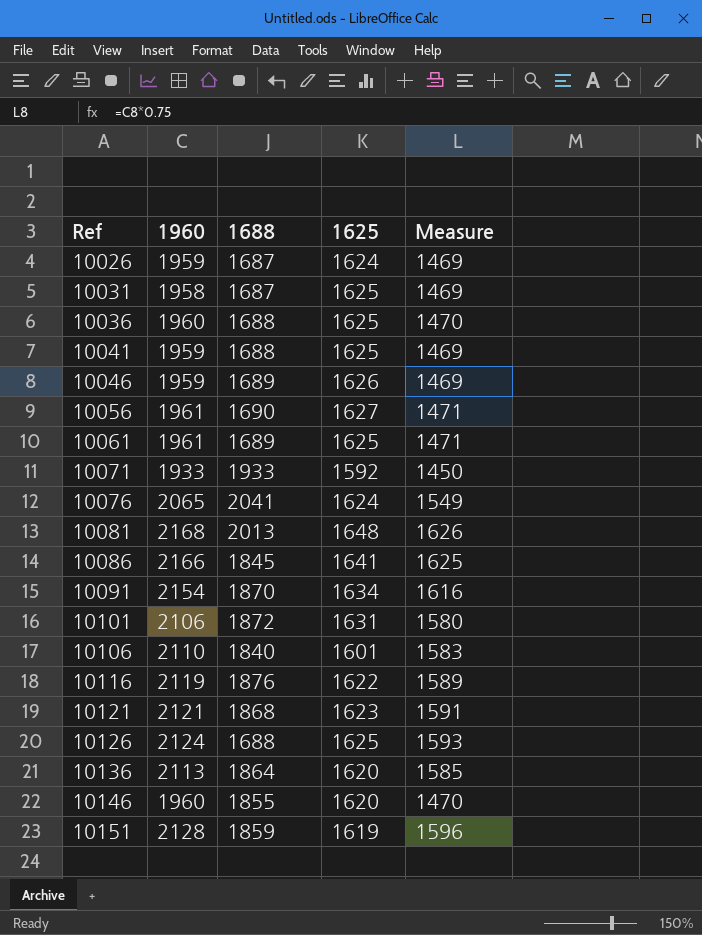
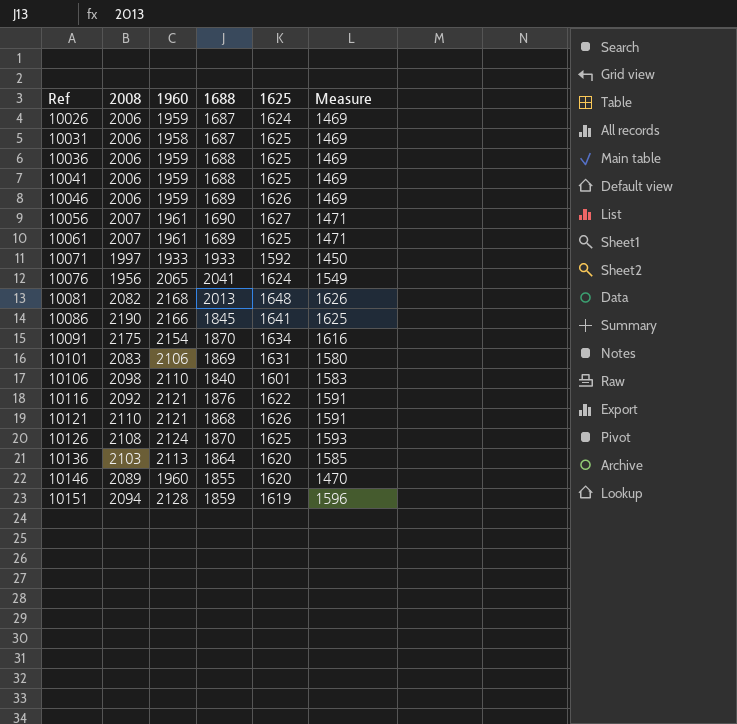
column 2008 | position: none -> 2
10036 | 1960: 1960 -> 1959
10036 | Measure: 1470 -> 1469
10101 | 1688: 1872 -> 1869
10116 | 1960: 2119 -> 2121
10116 | Measure: 1589 -> 1591
10121 | 1625: 1623 -> 1626
10126 | 1688: 1688 -> 1870

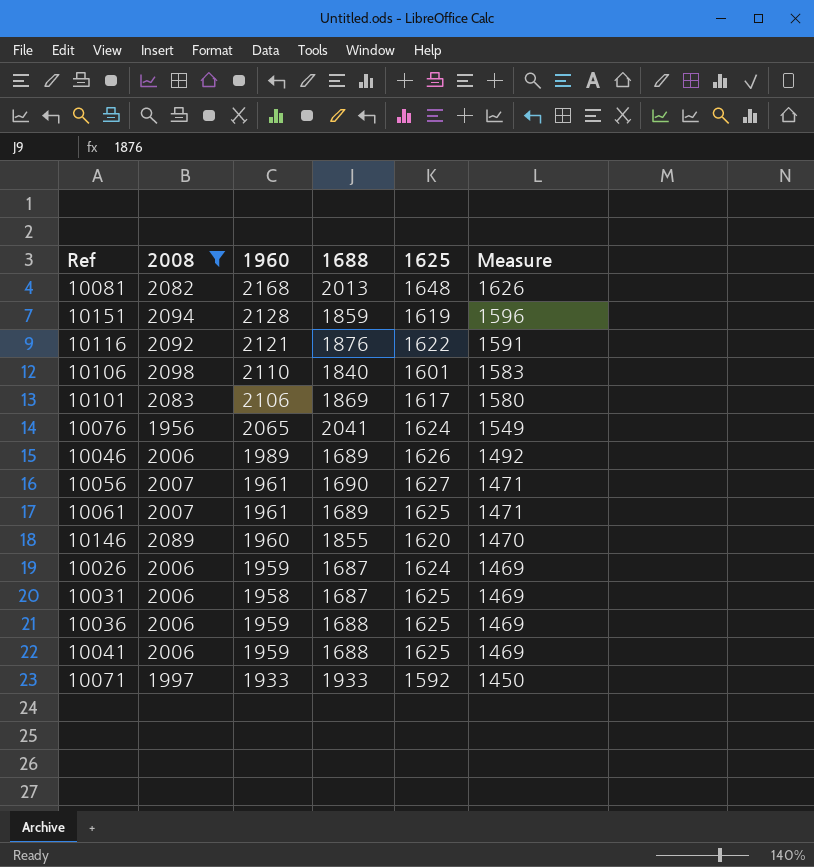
filter: none -> 2008 <= 2098
row order: Ref ascending -> Measure descending
10101 | 1625: 1631 -> 1617
10046 | 1960: 1959 -> 1989
10046 | Measure: 1469 -> 1492

